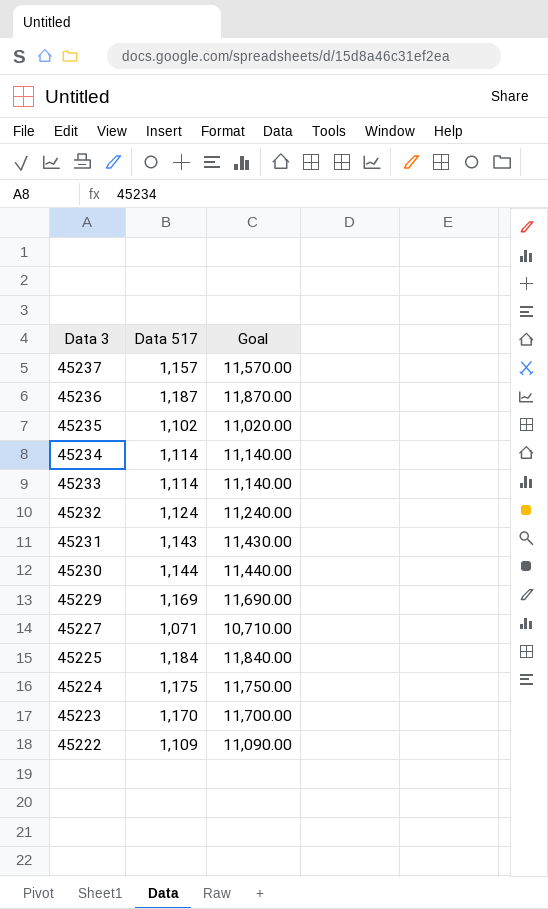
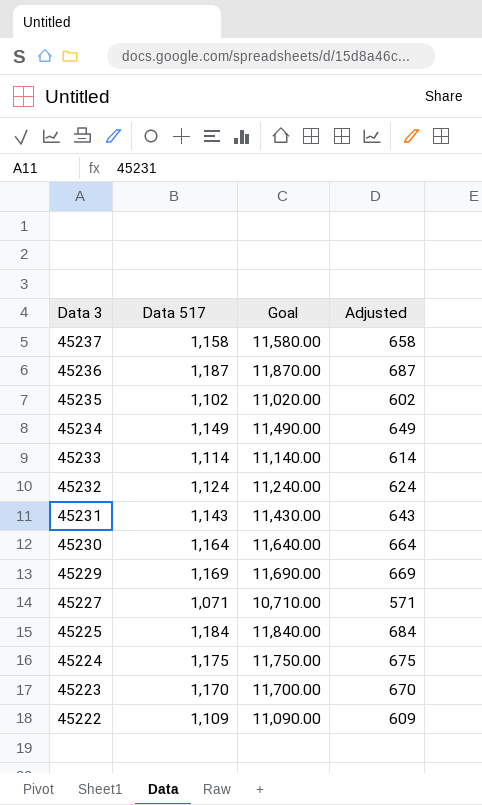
column Adjusted | formula: none -> [Data 517] - 500
45237 | Data 517: 1,157 -> 1,158
45237 | Goal: 11,570.00 -> 11,580.00
45234 | Data 517: 1,114 -> 1,149
45234 | Goal: 11,140.00 -> 11,490.00
45230 | Data 517: 1,144 -> 1,164
45230 | Goal: 11,440.00 -> 11,640.00

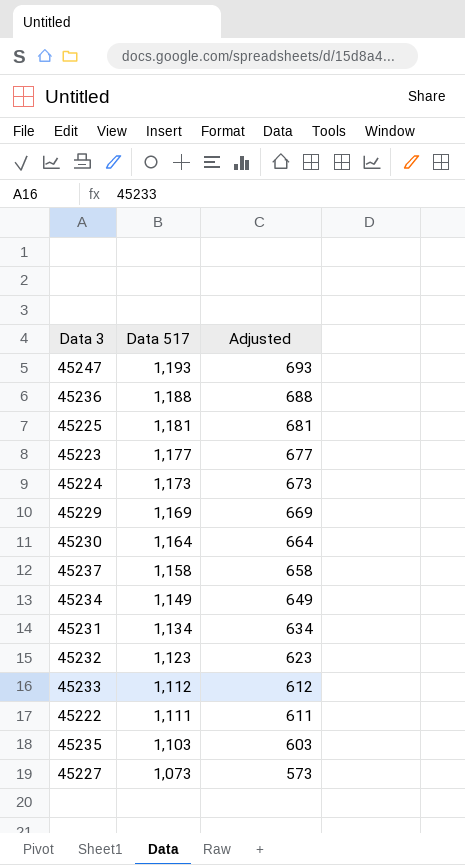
row order: Data 3 descending -> Data 517 descending
column Goal | formula: [Data 517] * 10 -> none
row 45247: none -> 1,193 | 693
45236 | Data 517: 1,187 -> 1,188
45236 | Adjusted: 687 -> 688
45225 | Data 517: 1,184 -> 1,181
45225 | Adjusted: 684 -> 681
45223 | Data 517: 1,170 -> 1,177
45223 | Adjusted: 670 -> 677
45224 | Data 517: 1,175 -> 1,173
45224 | Adjusted: 675 -> 673
45231 | Data 517: 1,143 -> 1,134
45231 | Adjusted: 643 -> 634
45232 | Data 517: 1,124 -> 1,123
45232 | Adjusted: 624 -> 623
45233 | Data 517: 1,114 -> 1,112
45233 | Adjusted: 614 -> 612
45222 | Data 517: 1,109 -> 1,111
45222 | Adjusted: 609 -> 611
45235 | Data 517: 1,102 -> 1,103
45235 | Adjusted: 602 -> 603
45227 | Data 517: 1,071 -> 1,073
45227 | Adjusted: 571 -> 573

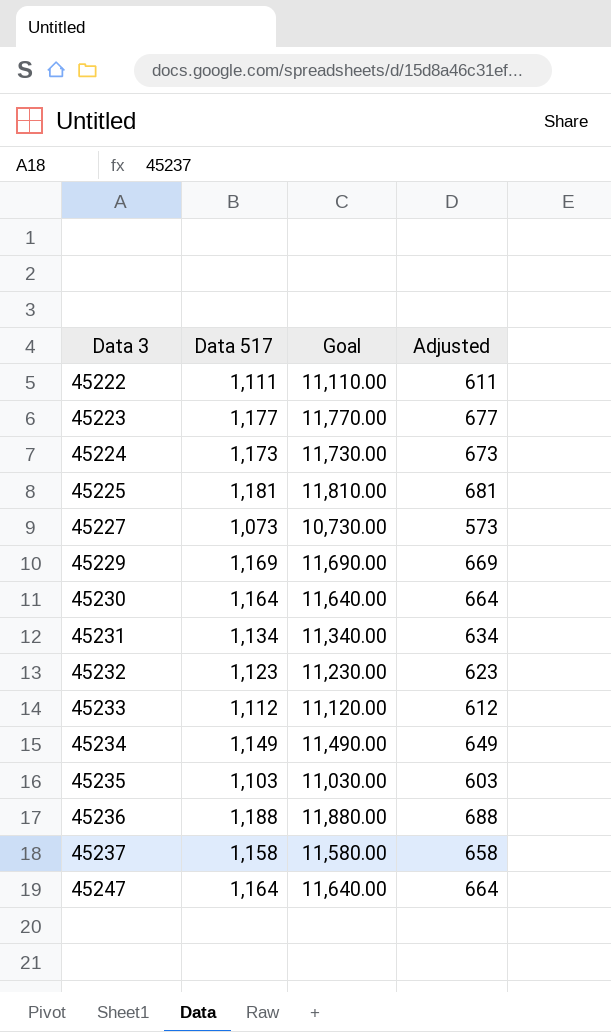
row order: Data 517 descending -> Data 3 ascending
column Goal | formula: none -> [Data 517] * 10
45247 | Data 517: 1,193 -> 1,164
45247 | Adjusted: 693 -> 664

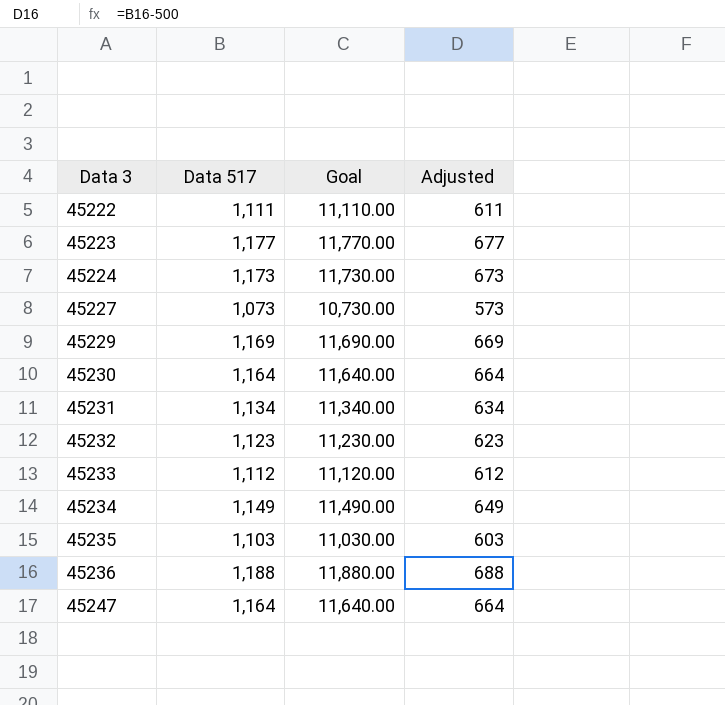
row 45225: 1,181 | 11,810.00 | 681 -> none
row 45237: 1,158 | 11,580.00 | 658 -> none

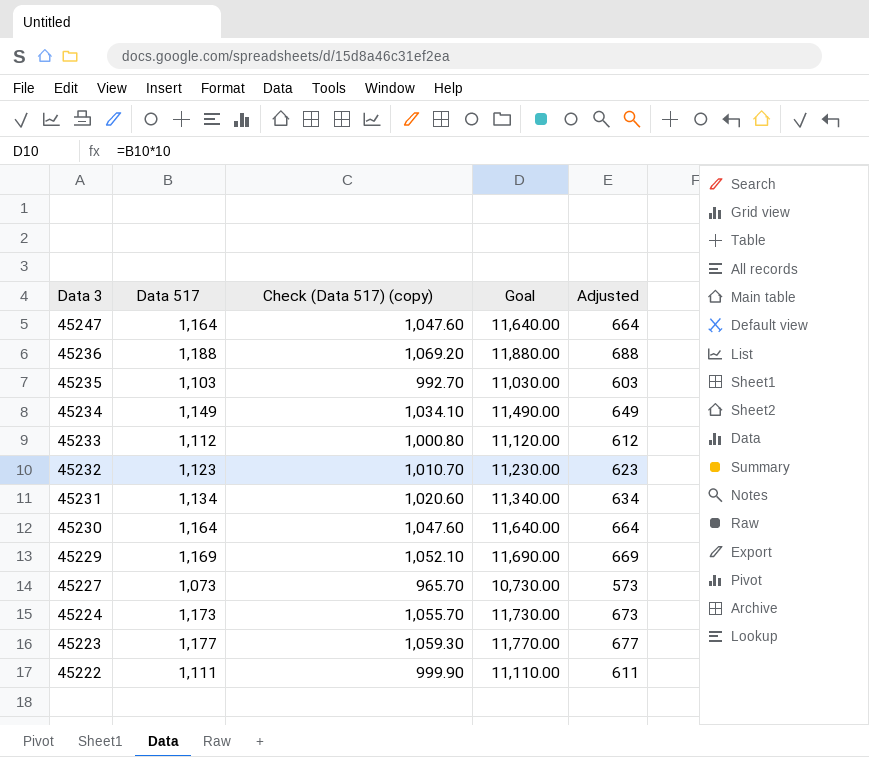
row order: Data 3 ascending -> Data 3 descending
column Check (Data 517) (copy) | formula: none -> [Data 517] * 0.9

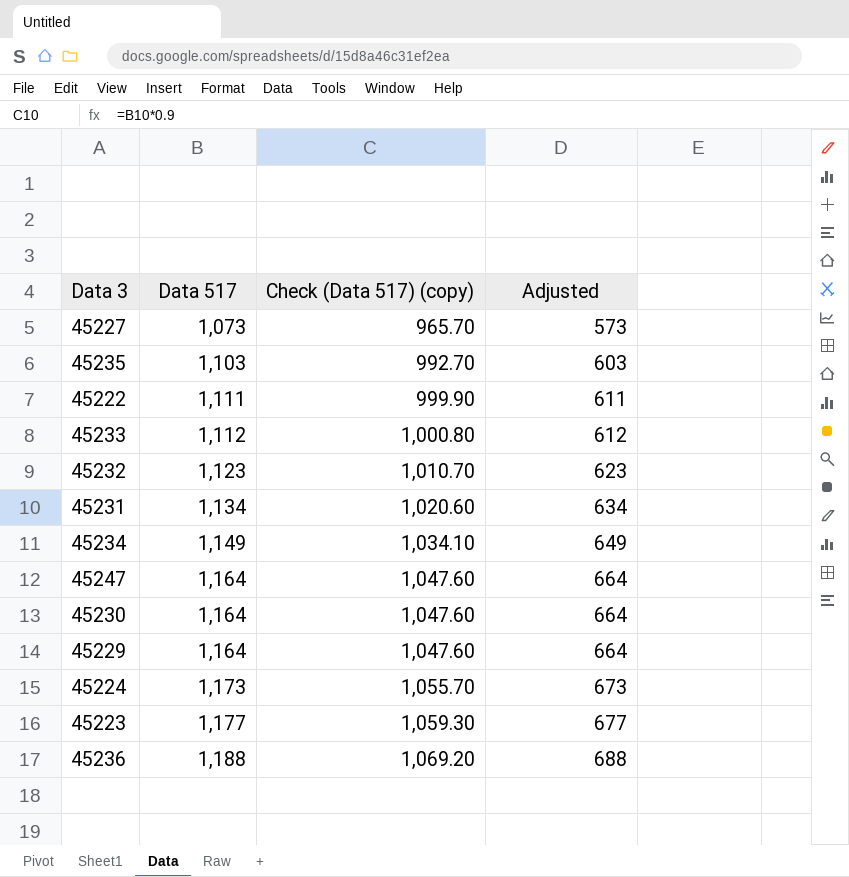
row order: Data 3 descending -> Data 517 ascending
column Goal | formula: [Data 517] * 10 -> none
45229 | Data 517: 1,169 -> 1,164
45229 | Check (Data 517) (copy): 1,052.10 -> 1,047.60
45229 | Adjusted: 669 -> 664

